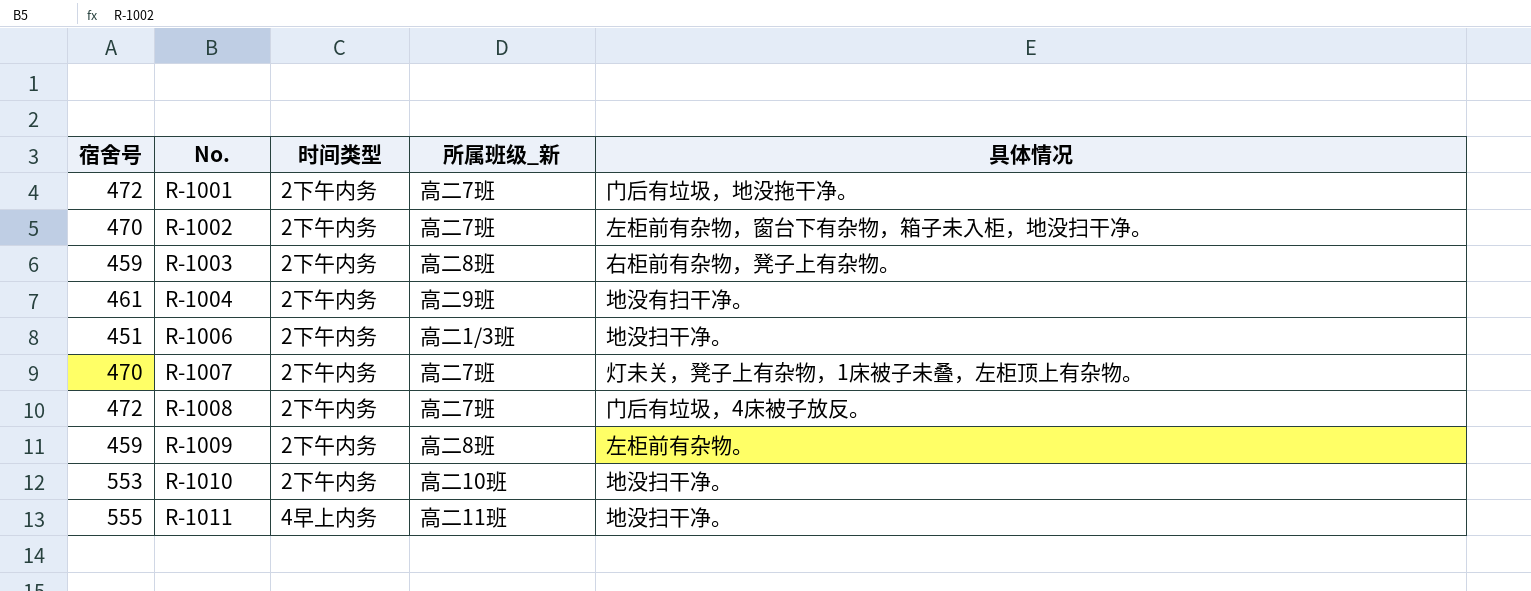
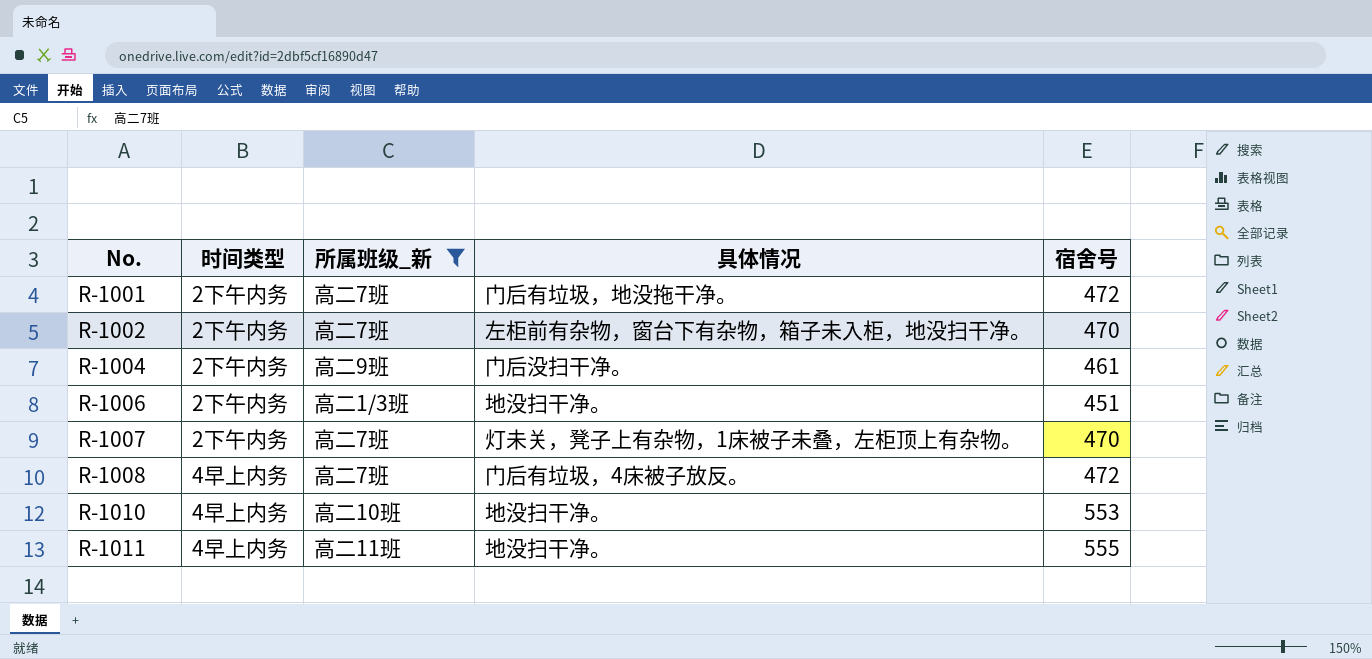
filter: none -> 所属班级_新 != 高二8班
column 宿舍号 | position: 1 -> 5
R-1004 | 具体情况: 地没有扫干净。 -> 门后没扫干净。
R-1008 | 时间类型: 2下午内务 -> 4早上内务
R-1010 | 时间类型: 2下午内务 -> 4早上内务

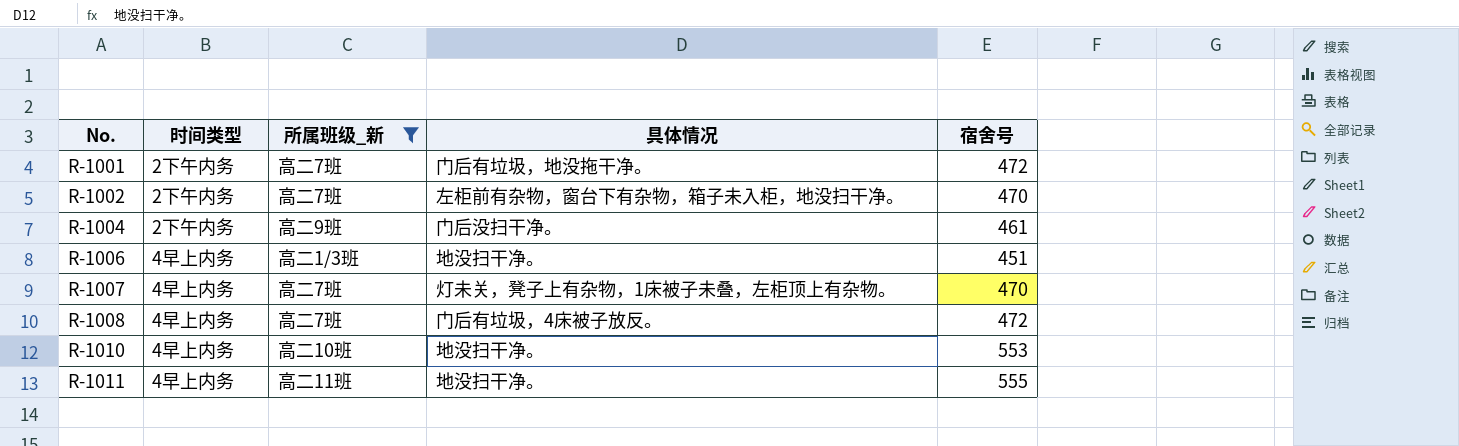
R-1006 | 时间类型: 2下午内务 -> 4早上内务
R-1007 | 时间类型: 2下午内务 -> 4早上内务

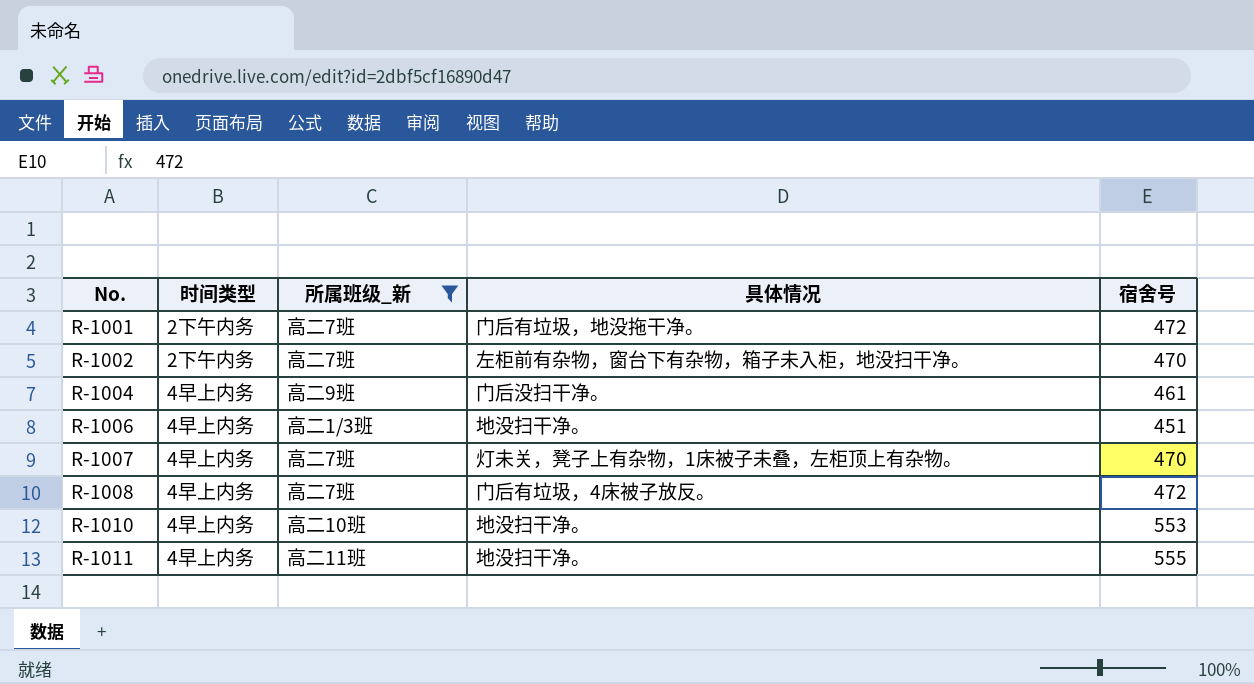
R-1004 | 时间类型: 2下午内务 -> 4早上内务

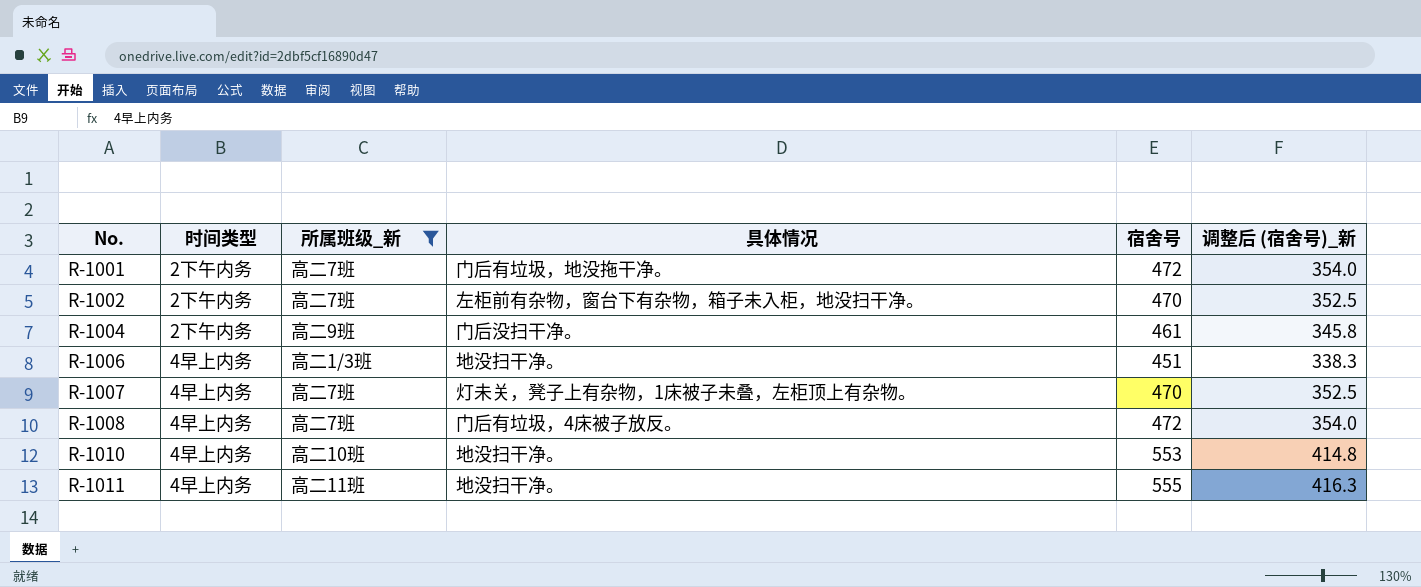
column 调整后 (宿舍号)_新 | formula: none -> [宿舍号] * 0.75
R-1004 | 时间类型: 4早上内务 -> 2下午内务

